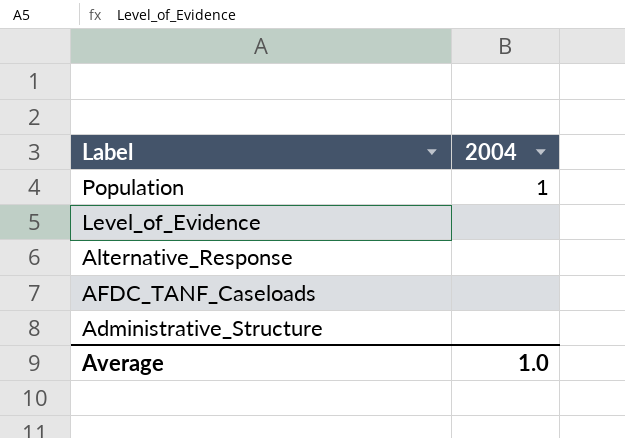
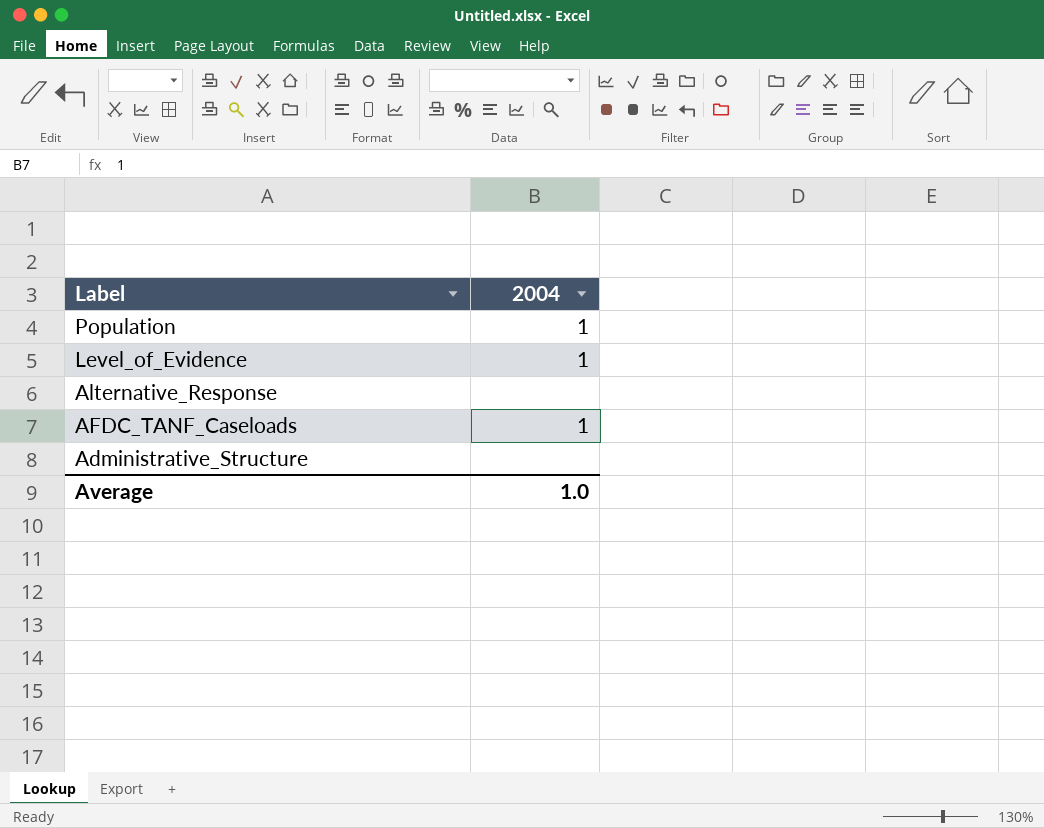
Level_of_Evidence | 2004: none -> 1
AFDC_TANF_Caseloads | 2004: none -> 1

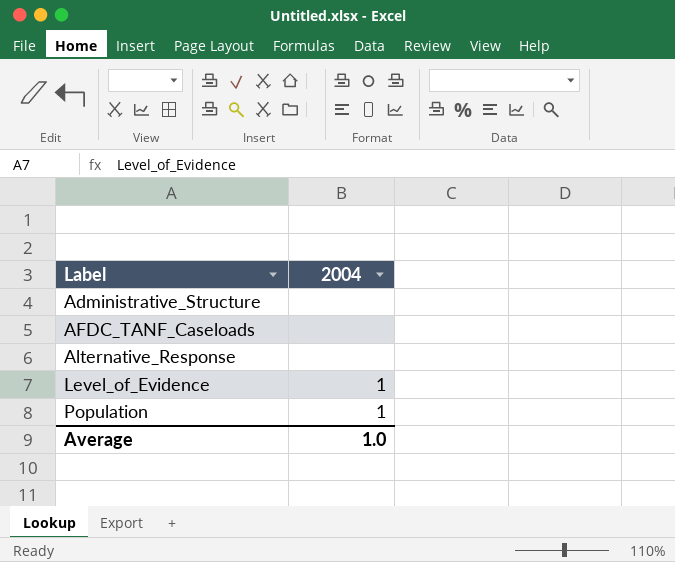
row order: Label descending -> Label ascending
AFDC_TANF_Caseloads | 2004: 1 -> none

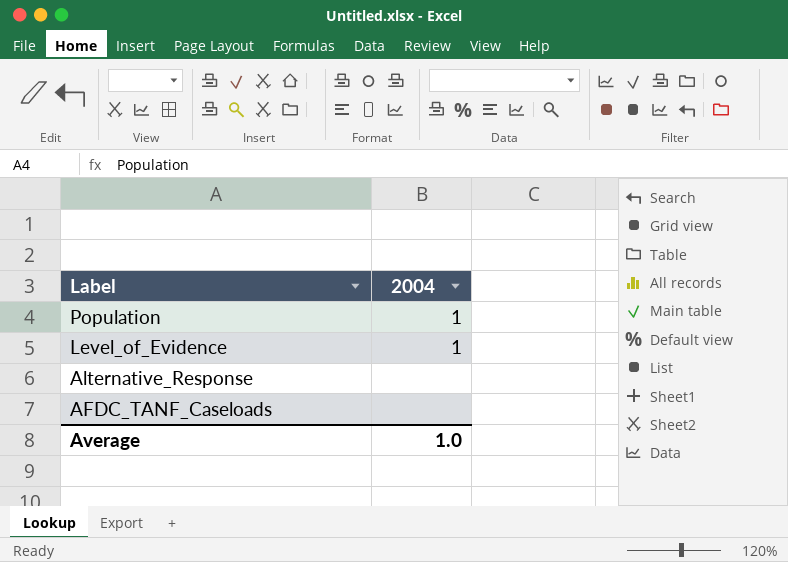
row order: Label ascending -> Label descending
row Administrative_Structure: none -> none

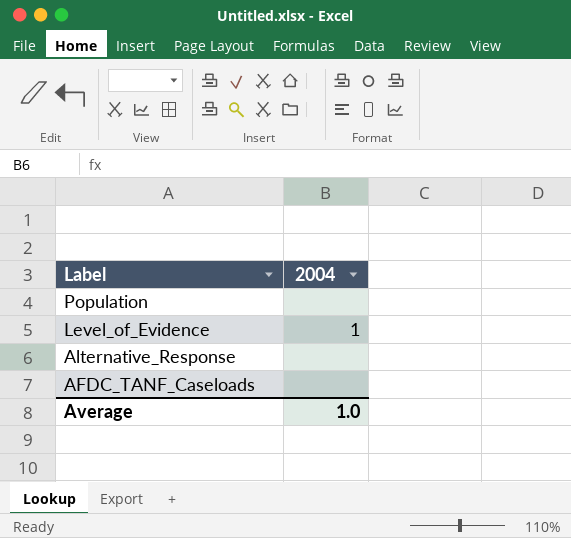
Population | 2004: 1 -> none

